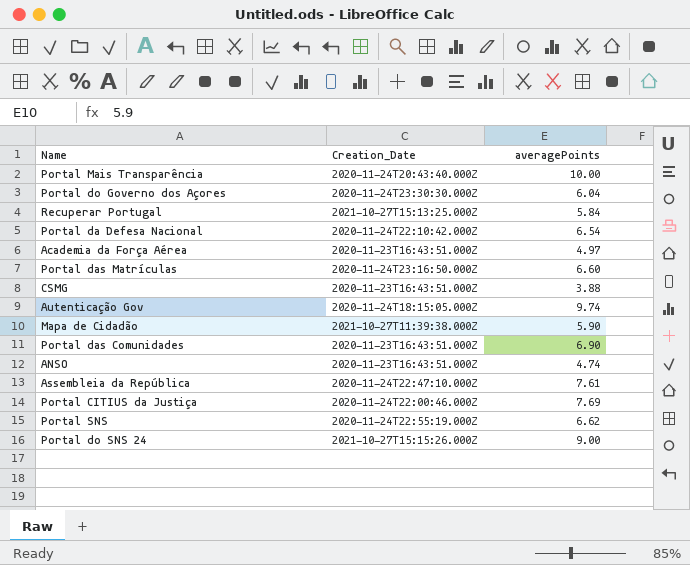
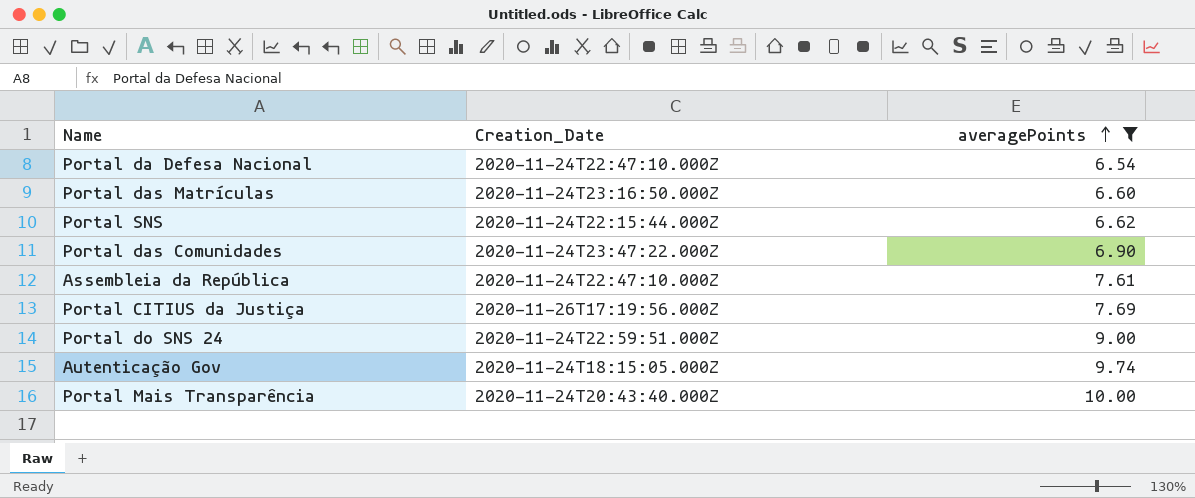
filter: none -> averagePoints >= 6.54
row order: none -> averagePoints ascending
Portal da Defesa Nacional | Creation_Date: 2020-11-24T22:10:42.000Z -> 2020-11-24T22:47:10.000Z
Portal SNS | Creation_Date: 2020-11-24T22:55:19.000Z -> 2020-11-24T22:15:44.000Z
Portal das Comunidades | Creation_Date: 2020-11-23T16:43:51.000Z -> 2020-11-24T23:47:22.000Z
Portal CITIUS da Justiça | Creation_Date: 2020-11-24T22:00:46.000Z -> 2020-11-26T17:19:56.000Z
Portal do SNS 24 | Creation_Date: 2021-10-27T15:15:26.000Z -> 2020-11-24T22:59:51.000Z

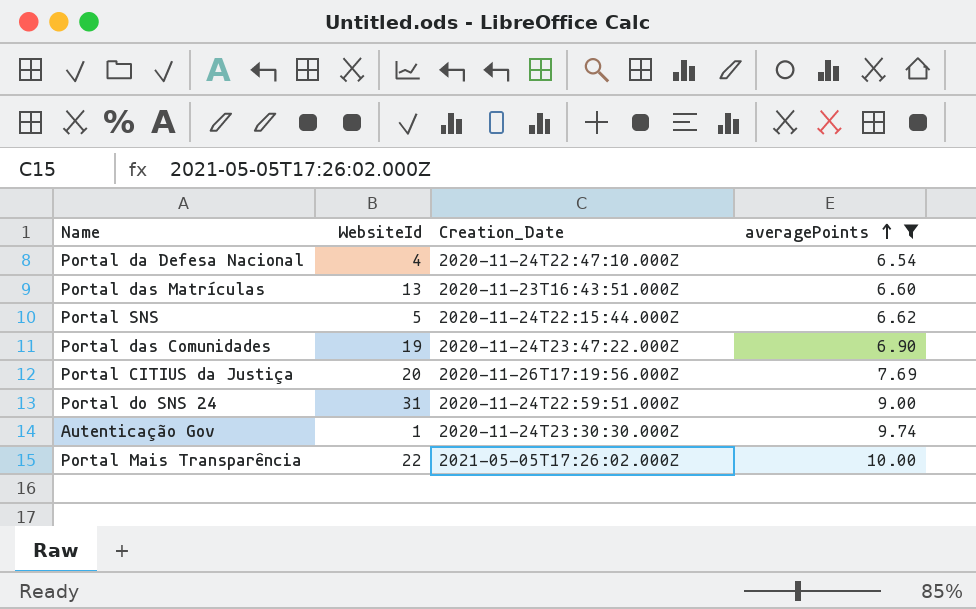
column WebsiteId | position: none -> 2
row Assembleia da República: 2020-11-24T22:47:10.000Z | 7.61 -> none
Portal das Matrículas | Creation_Date: 2020-11-24T23:16:50.000Z -> 2020-11-23T16:43:51.000Z
Autenticação Gov | Creation_Date: 2020-11-24T18:15:05.000Z -> 2020-11-24T23:30:30.000Z
Portal Mais Transparência | Creation_Date: 2020-11-24T20:43:40.000Z -> 2021-05-05T17:26:02.000Z

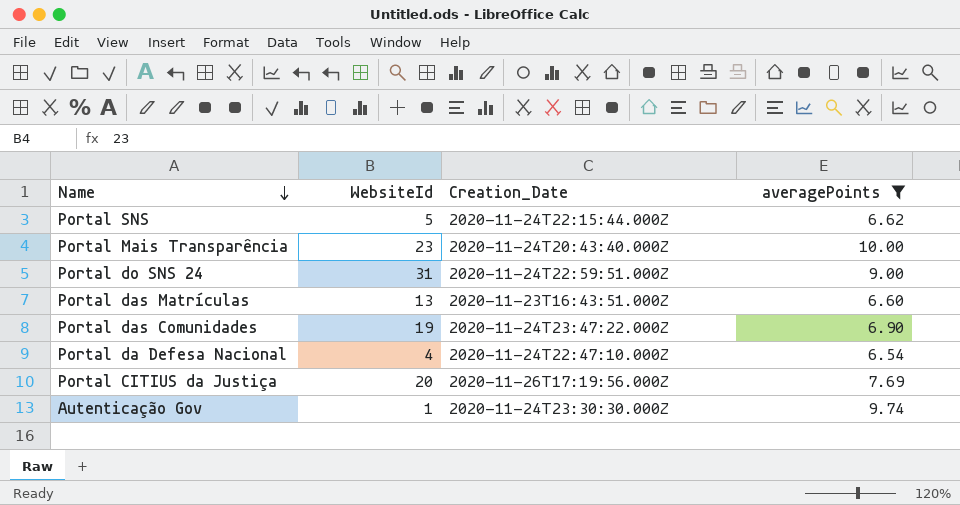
row order: averagePoints ascending -> Name descending
Portal Mais Transparência | WebsiteId: 22 -> 23
Portal Mais Transparência | Creation_Date: 2021-05-05T17:26:02.000Z -> 2020-11-24T20:43:40.000Z

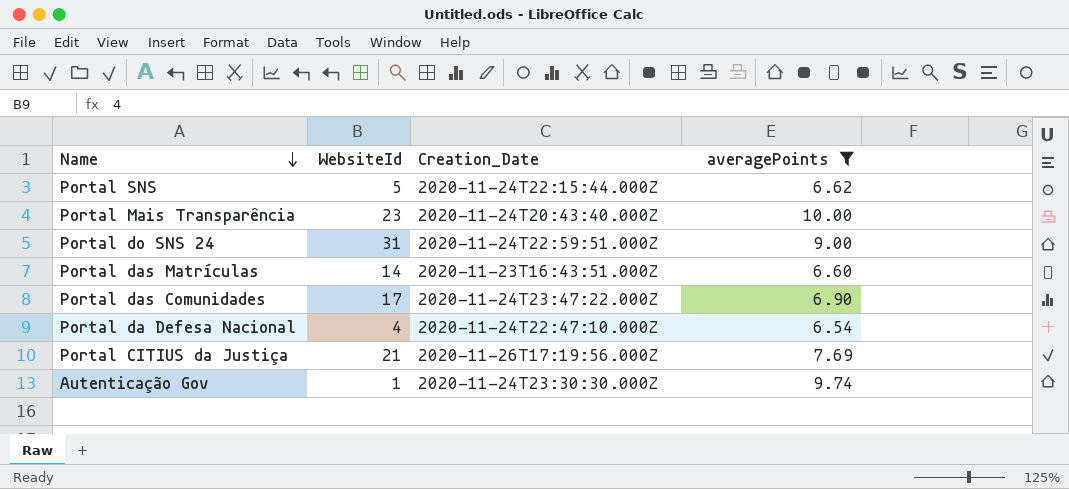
Portal das Matrículas | WebsiteId: 13 -> 14
Portal das Comunidades | WebsiteId: 19 -> 17
Portal CITIUS da Justiça | WebsiteId: 20 -> 21

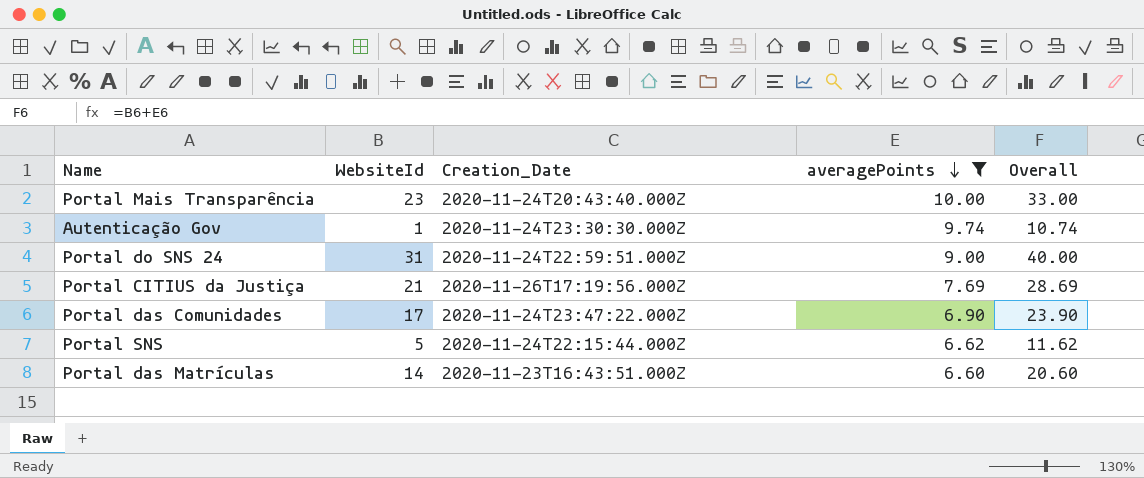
row order: Name descending -> averagePoints descending
column Overall | formula: none -> [WebsiteId] + [averagePoints]
row Portal da Defesa Nacional: 4 | 2020-11-24T22:47:10.000Z | 6.54 -> none

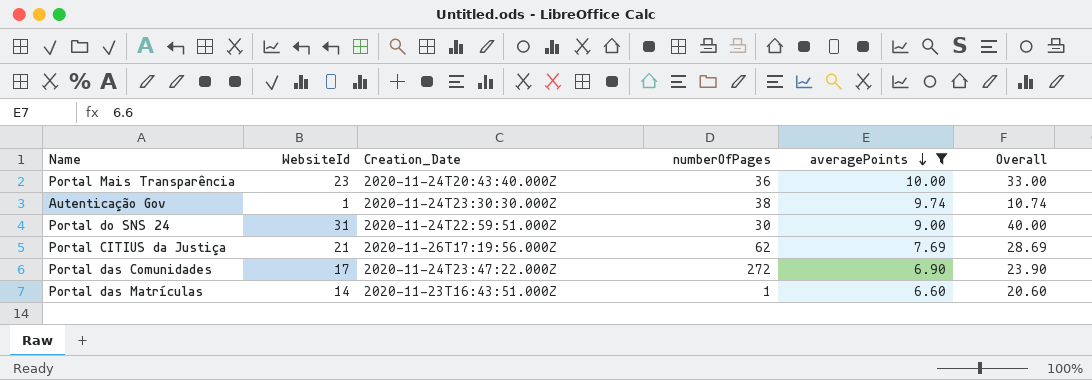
column numberOfPages | position: none -> 4
row Portal SNS: 5 | 2020-11-24T22:15:44.000Z | 6.62 | 11.62 -> none

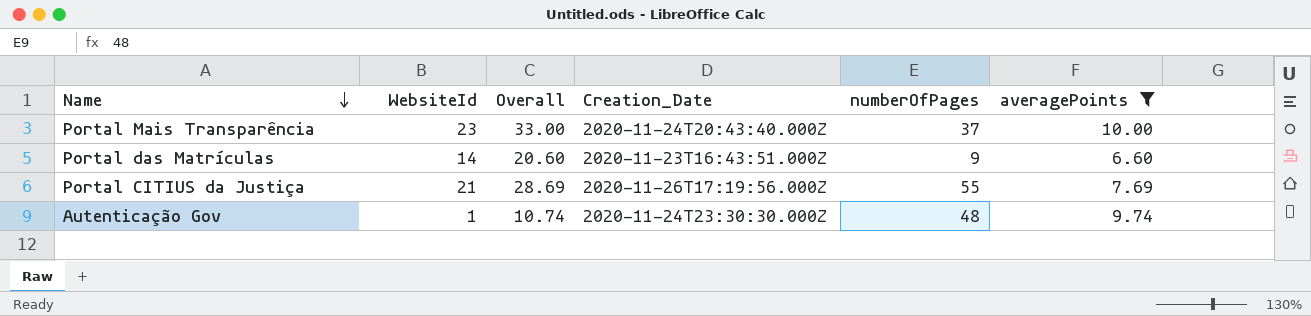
row order: averagePoints descending -> Name descending
column Overall | position: 6 -> 3
row Portal do SNS 24: 31 | 2020-11-24T22:59:51.000Z | 30 | 9.00 | 40.00 -> none
row Portal das Comunidades: 17 | 2020-11-24T23:47:22.000Z | 272 | 6.90 | 23.90 -> none
Portal Mais Transparência | numberOfPages: 36 -> 37
Portal das Matrículas | numberOfPages: 1 -> 9
Portal CITIUS da Justiça | numberOfPages: 62 -> 55
Autenticação Gov | numberOfPages: 38 -> 48

